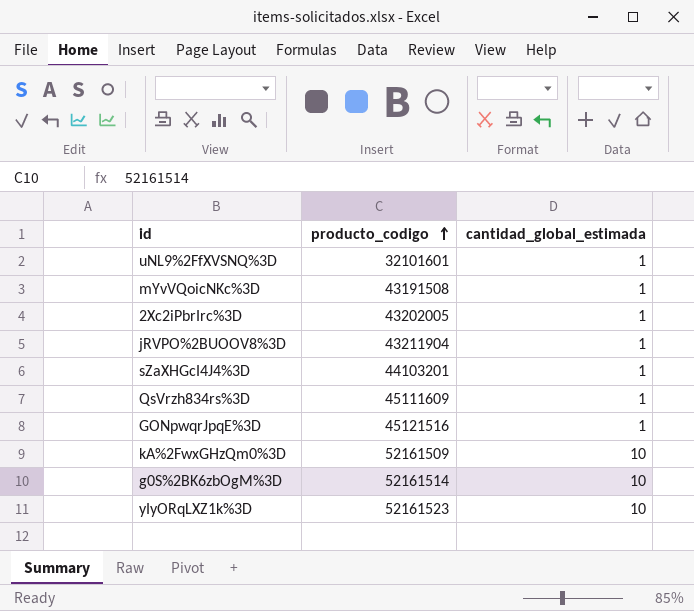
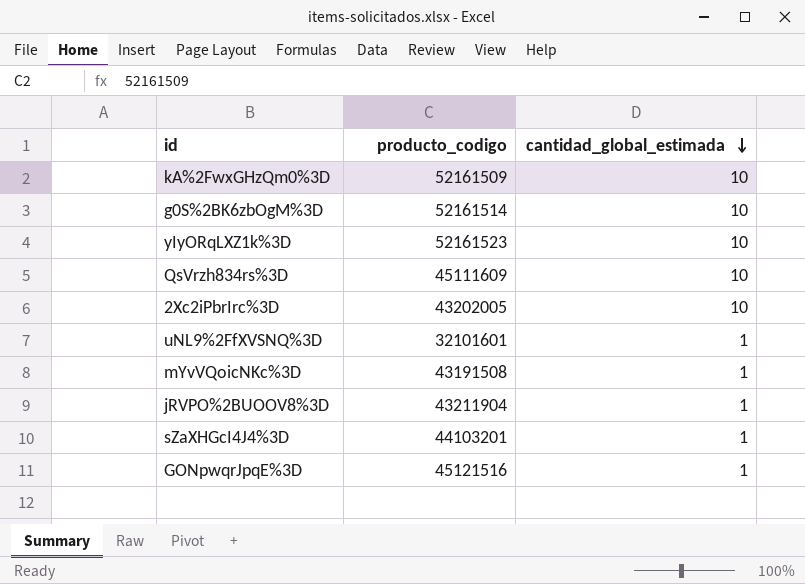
row order: producto_codigo ascending -> cantidad_global_estimada descending
QsVrzh834rs%3D | cantidad_global_estimada: 1 -> 10
2Xc2iPbrIrc%3D | cantidad_global_estimada: 1 -> 10

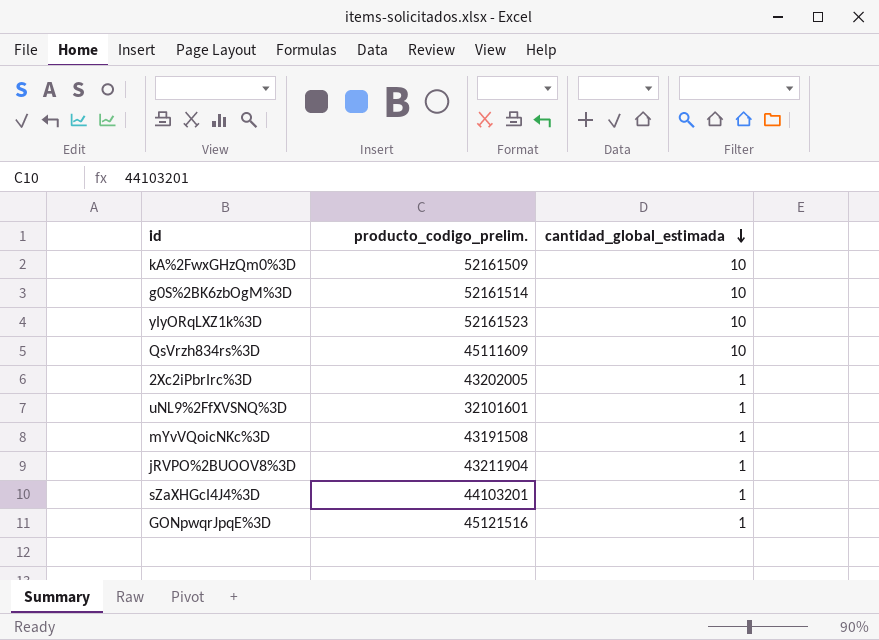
column name: producto_codigo -> producto_codigo_prelim.
2Xc2iPbrIrc%3D | cantidad_global_estimada: 10 -> 1

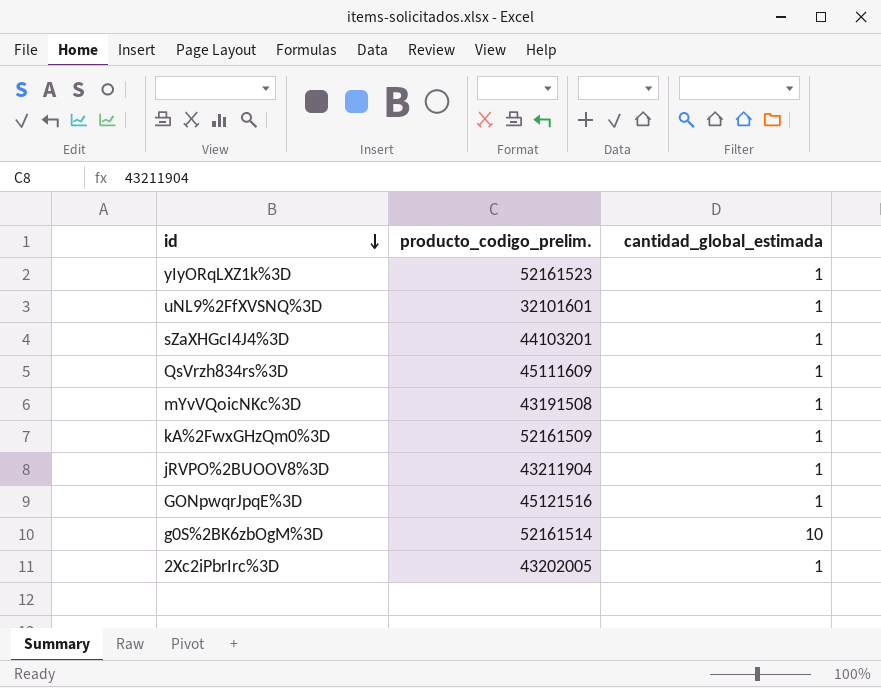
row order: cantidad_global_estimada descending -> id descending
yIyORqLXZ1k%3D | cantidad_global_estimada: 10 -> 1
QsVrzh834rs%3D | cantidad_global_estimada: 10 -> 1
kA%2FwxGHzQm0%3D | cantidad_global_estimada: 10 -> 1

